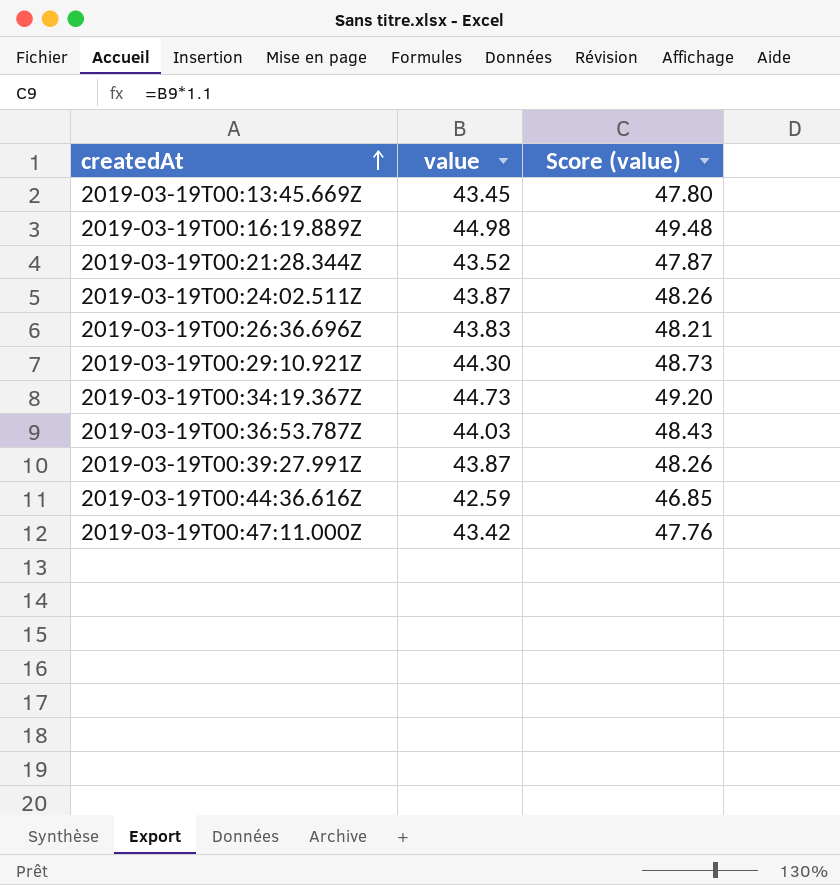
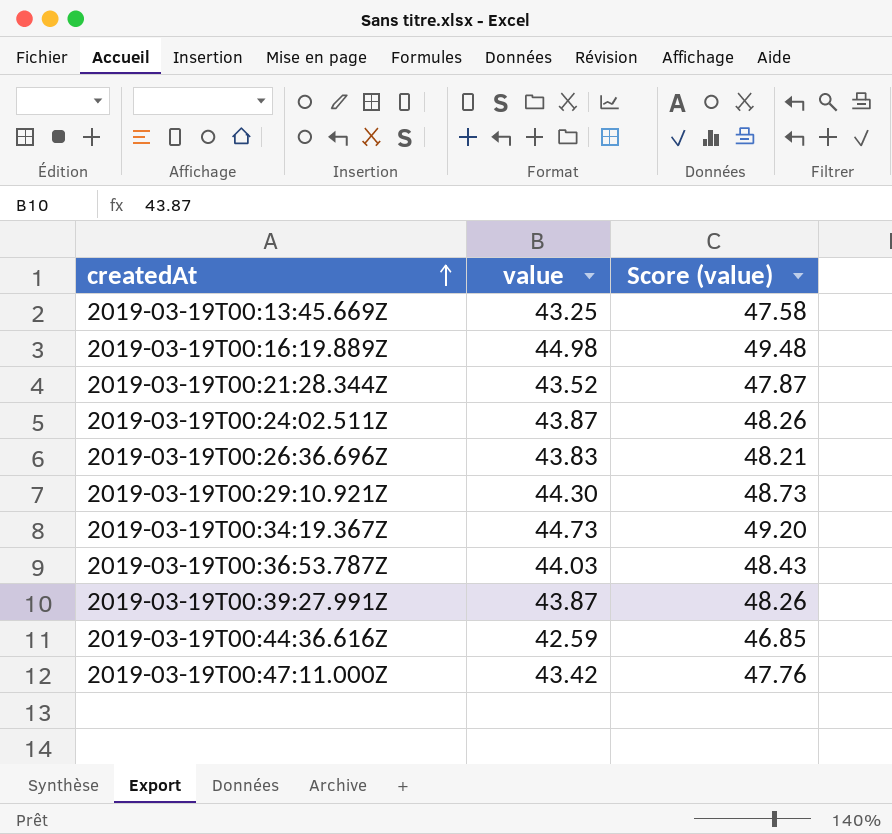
2019-03-19T00:13:45.669Z | value: 43.45 -> 43.25
2019-03-19T00:13:45.669Z | Score (value): 47.80 -> 47.58

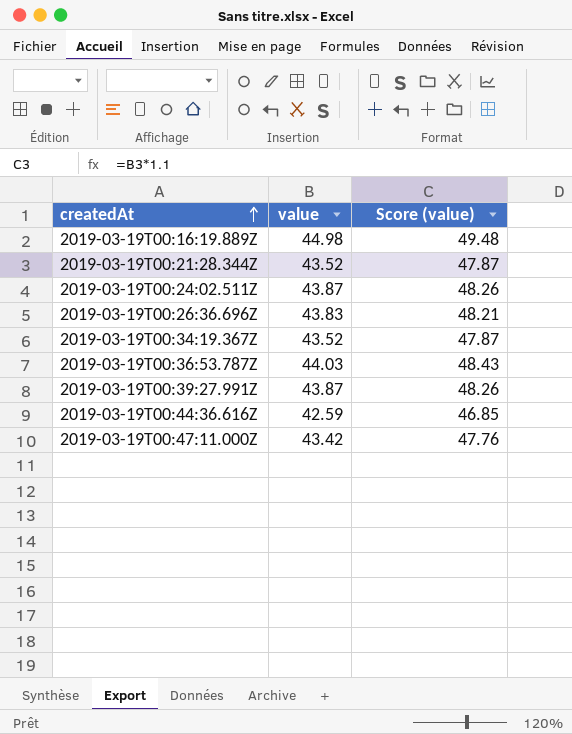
row 2019-03-19T00:13:45.669Z: 43.25 | 47.58 -> none
row 2019-03-19T00:29:10.921Z: 44.30 | 48.73 -> none
2019-03-19T00:34:19.367Z | value: 44.73 -> 43.52
2019-03-19T00:34:19.367Z | Score (value): 49.20 -> 47.87

